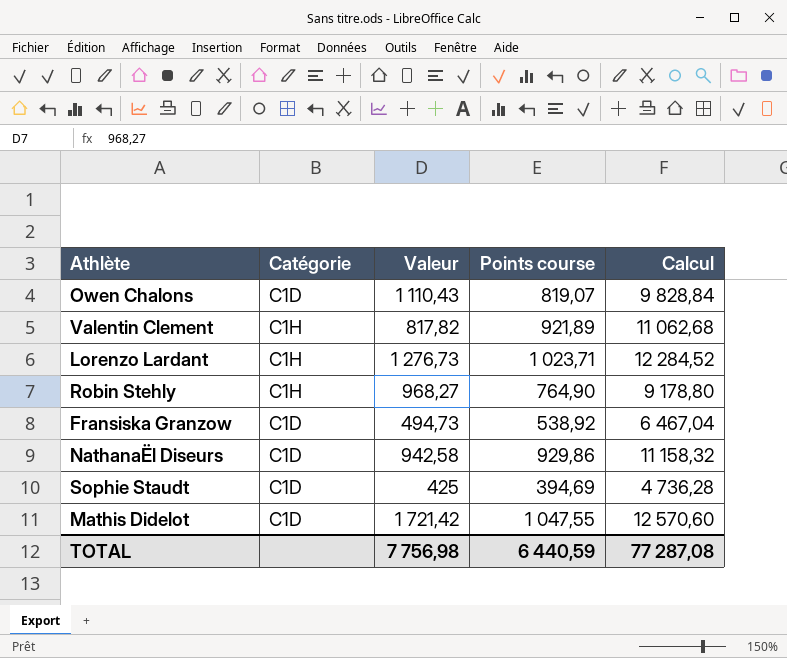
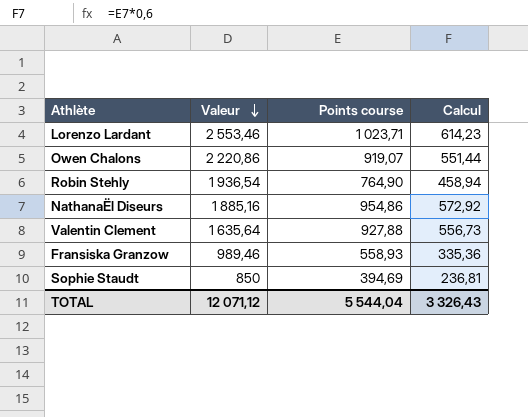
row order: none -> Valeur descending
column Catégorie | position: 2 -> none
column Calcul | formula: [Points course] * 12 -> [Points course] * 0,6
row Mathis Didelot: C1D | 1 721,42 | 1 047,55 | 12 570,60 -> none
Lorenzo Lardant | Valeur: 1 276,73 -> 2 553,46
Owen Chalons | Valeur: 1 110,43 -> 2 220,86
Owen Chalons | Points course: 819,07 -> 919,07
Robin Stehly | Valeur: 968,27 -> 1 936,54
NathanaËl Diseurs | Valeur: 942,58 -> 1 885,16
NathanaËl Diseurs | Points course: 929,86 -> 954,86
Valentin Clement | Valeur: 817,82 -> 1 635,64
Valentin Clement | Points course: 921,89 -> 927,88
Fransiska Granzow | Valeur: 494,73 -> 989,46
Fransiska Granzow | Points course: 538,92 -> 558,93
Sophie Staudt | Valeur: 425 -> 850
TOTAL | Valeur: 7 756,98 -> 12 071,12
TOTAL | Points course: 6 440,59 -> 5 544,04
TOTAL | Calcul: 77 287,08 -> 3 326,43

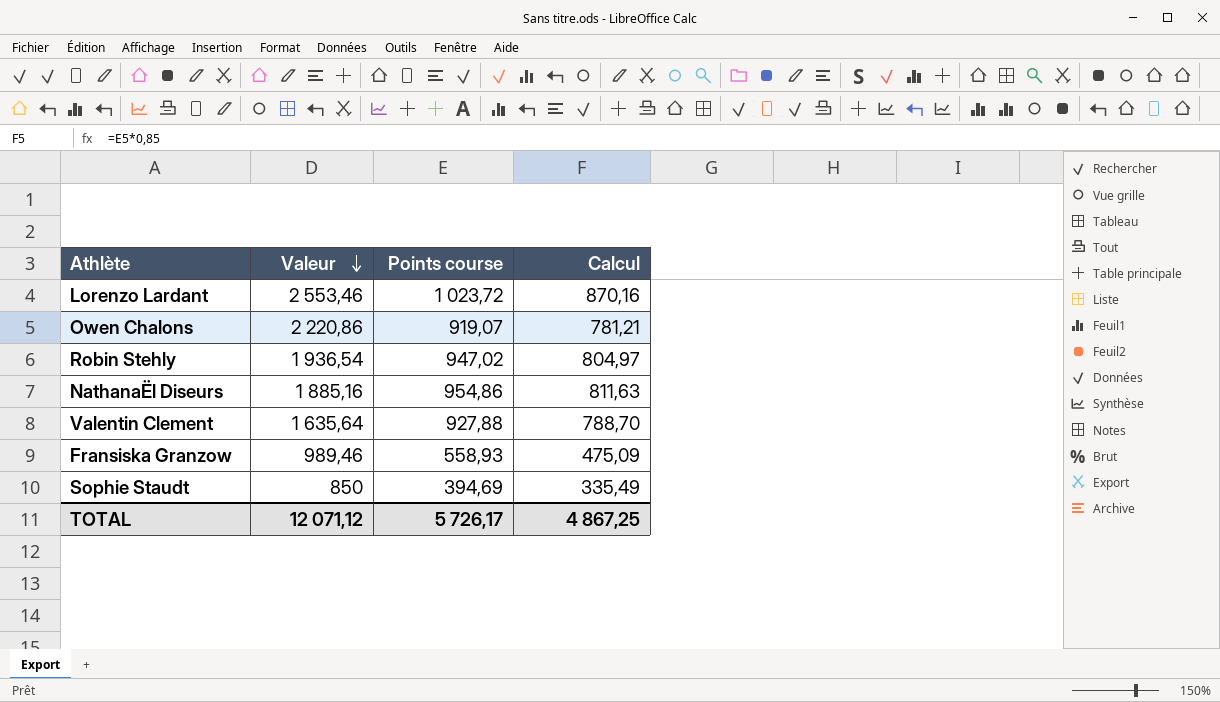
column Calcul | formula: [Points course] * 0,6 -> [Points course] * 0,85
Lorenzo Lardant | Points course: 1 023,71 -> 1 023,72
Robin Stehly | Points course: 764,90 -> 947,02
TOTAL | Points course: 5 544,04 -> 5 726,17
TOTAL | Calcul: 3 326,43 -> 4 867,25

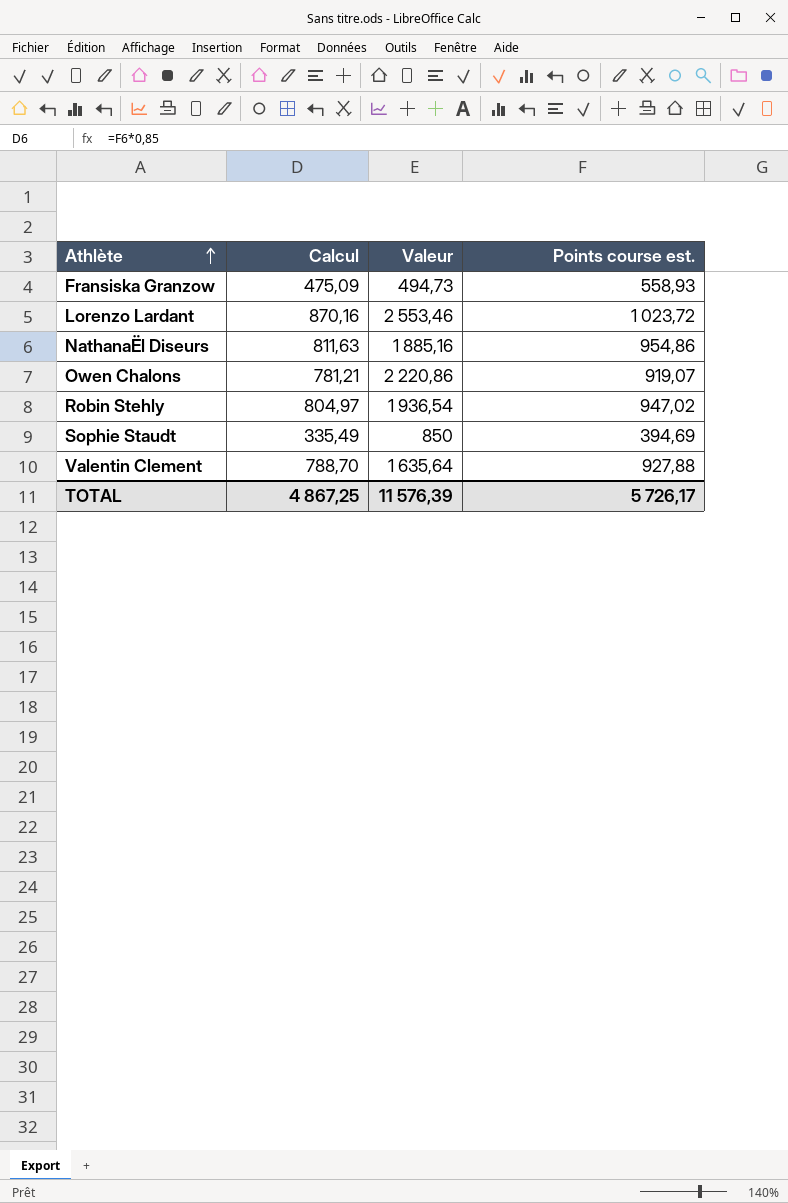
row order: Valeur descending -> Athlète ascending
column Calcul | position: 4 -> 2
column name: Points course -> Points course est.
Fransiska Granzow | Valeur: 989,46 -> 494,73
TOTAL | Valeur: 12 071,12 -> 11 576,39

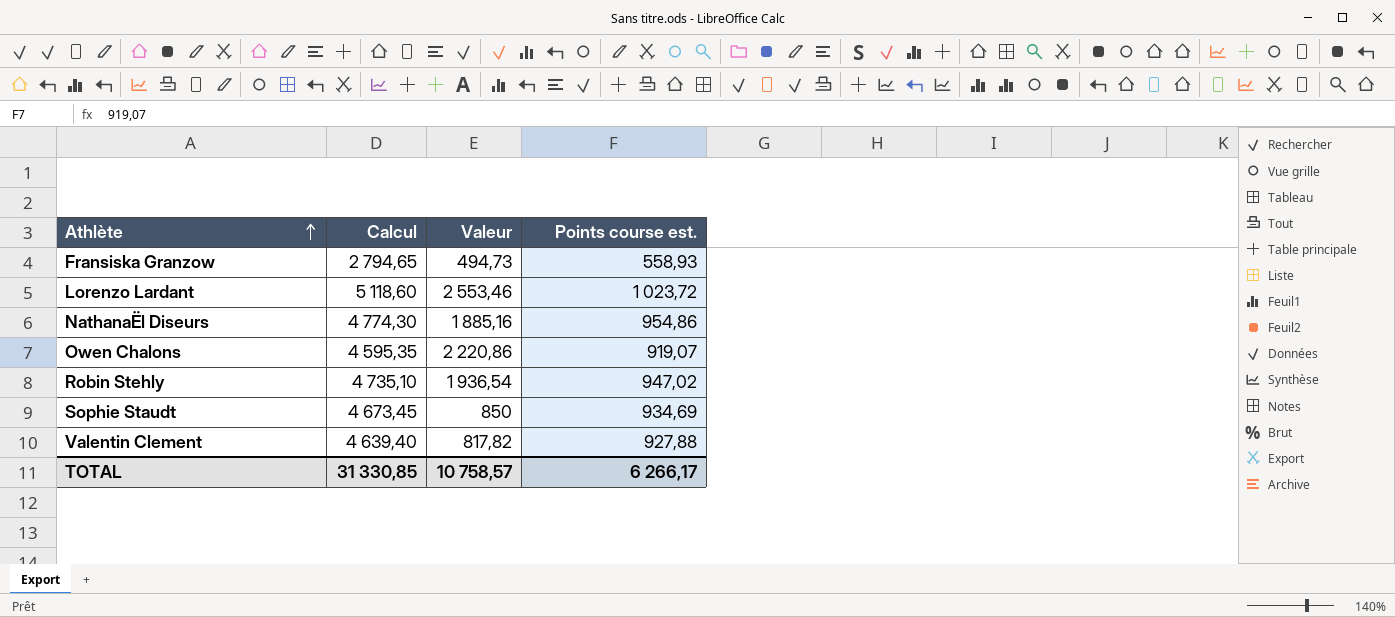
column Calcul | formula: [Points course est.] * 0,85 -> [Points course est.] * 5
Sophie Staudt | Points course est.: 394,69 -> 934,69
Valentin Clement | Valeur: 1 635,64 -> 817,82
TOTAL | Calcul: 4 867,25 -> 31 330,85
TOTAL | Valeur: 11 576,39 -> 10 758,57
TOTAL | Points course est.: 5 726,17 -> 6 266,17

